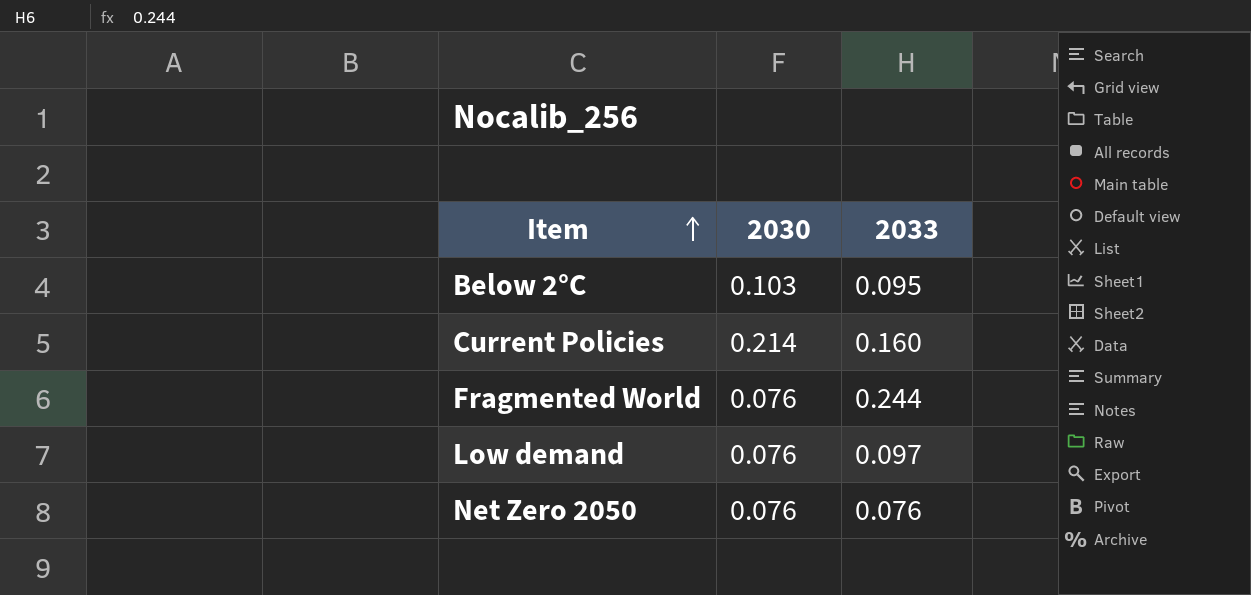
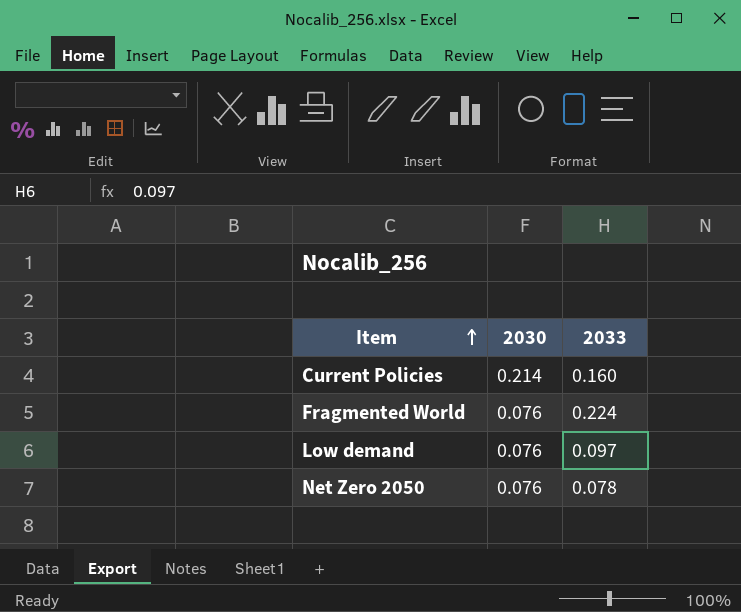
row Below 2°C: 0.103 | 0.095 -> none
Fragmented World | 2033: 0.244 -> 0.224
Net Zero 2050 | 2033: 0.076 -> 0.078

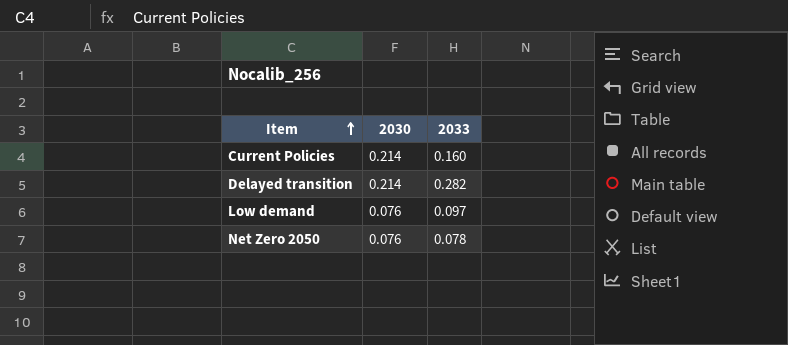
row Fragmented World: 0.076 | 0.224 -> none
row Delayed transition: none -> 0.214 | 0.282

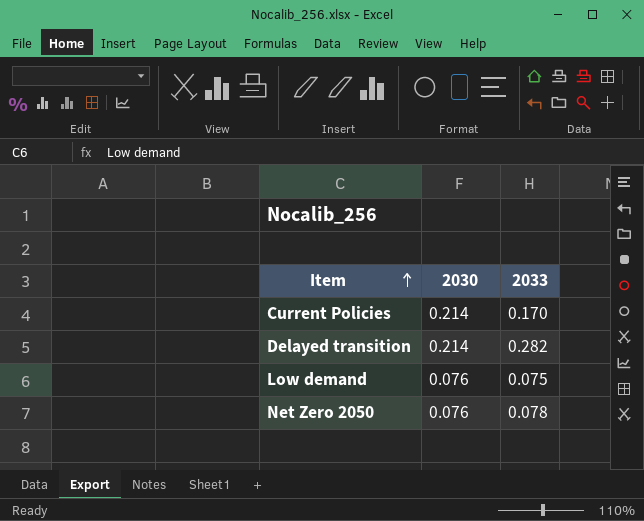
Current Policies | 2033: 0.160 -> 0.170
Low demand | 2033: 0.097 -> 0.075

